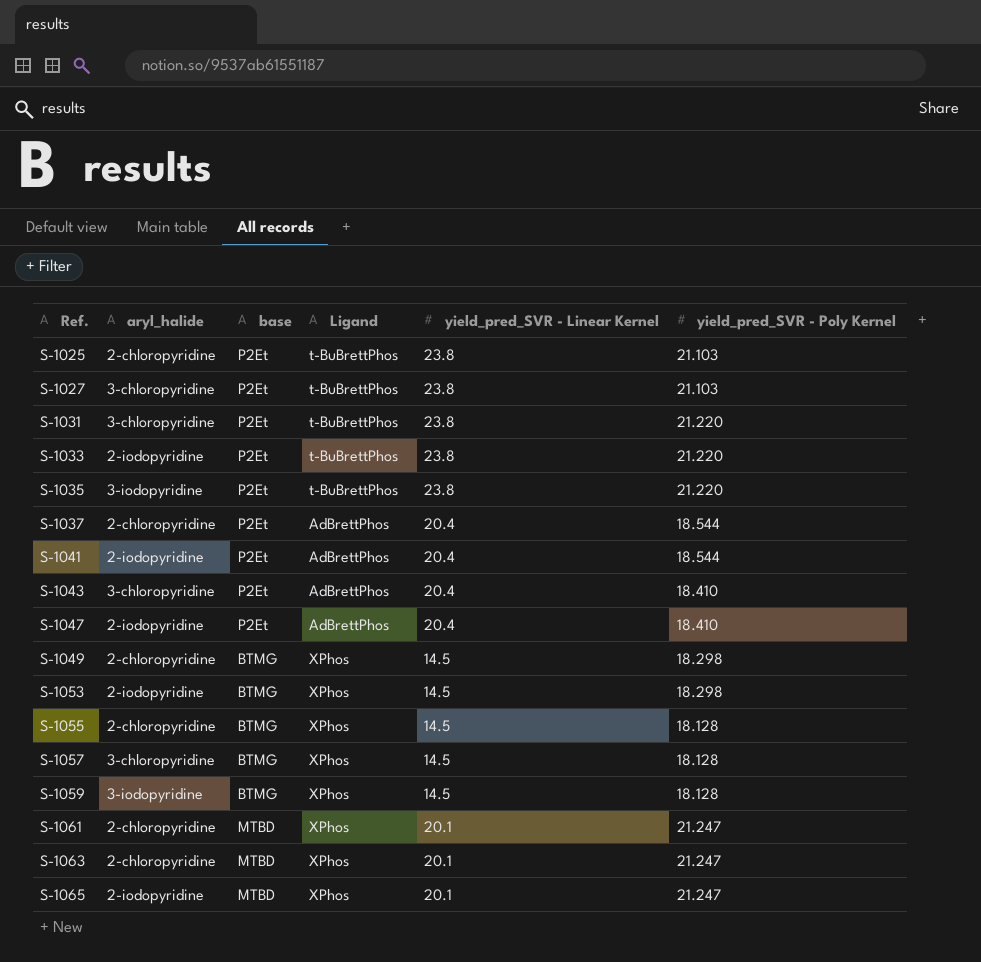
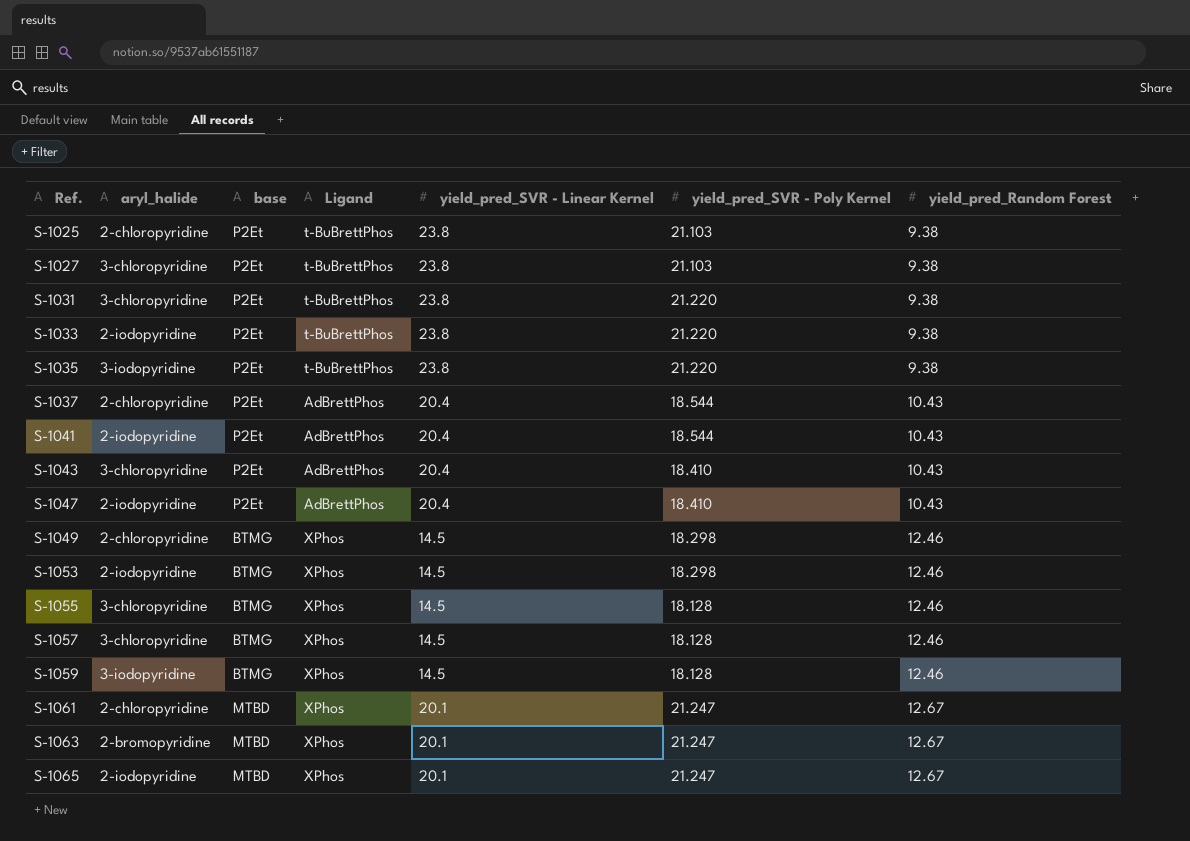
column yield_pred_Random Forest | position: none -> 7
S-1055 | aryl_halide: 2-chloropyridine -> 3-chloropyridine
S-1063 | aryl_halide: 2-chloropyridine -> 2-bromopyridine

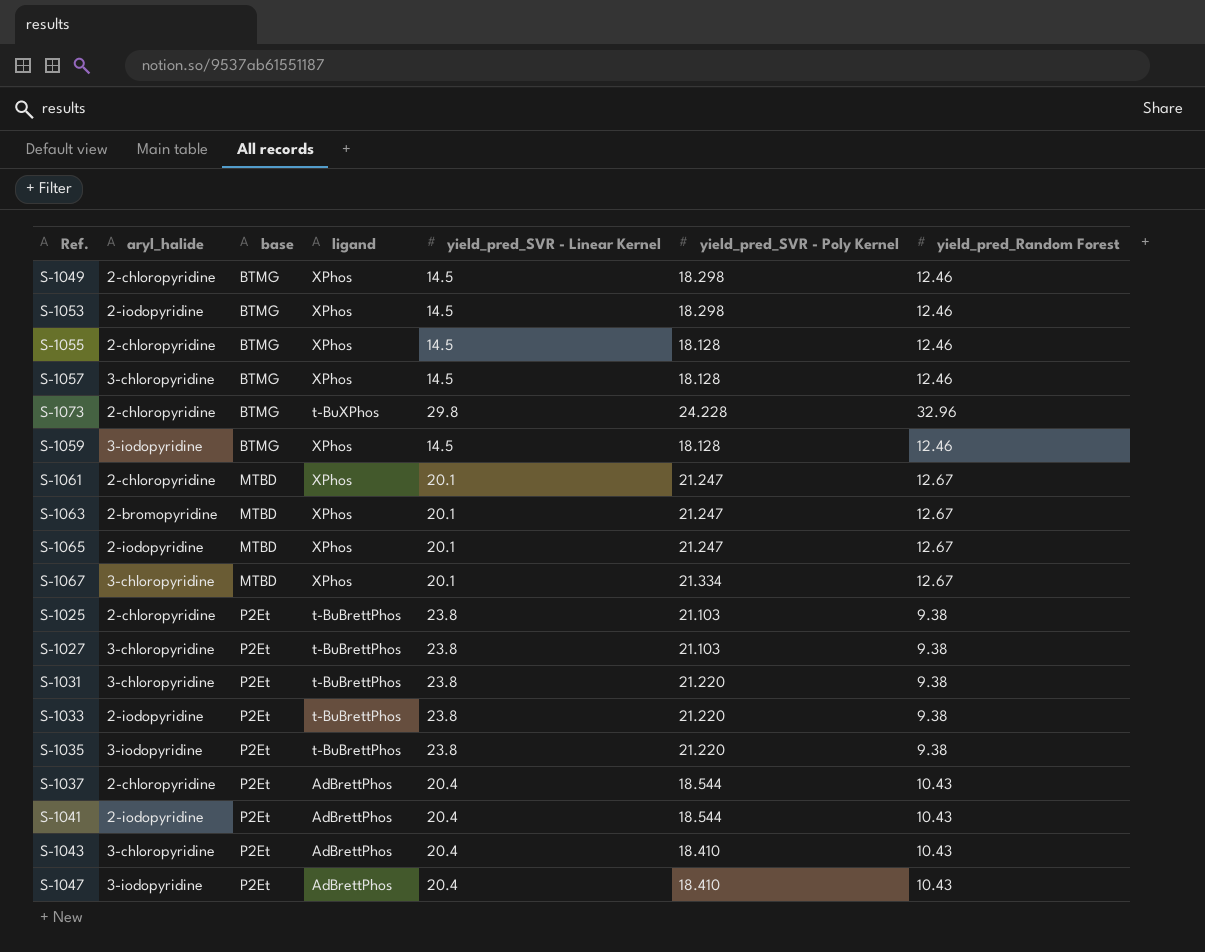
row order: Ref. ascending -> base ascending
column name: Ligand -> ligand
S-1055 | aryl_halide: 3-chloropyridine -> 2-chloropyridine
row S-1073: none -> 2-chloropyridine | BTMG | t-BuXPhos | 29.8 | 24.228 | 32.96
row S-1067: none -> 3-chloropyridine | MTBD | XPhos | 20.1 | 21.334 | 12.67
S-1047 | aryl_halide: 2-iodopyridine -> 3-iodopyridine

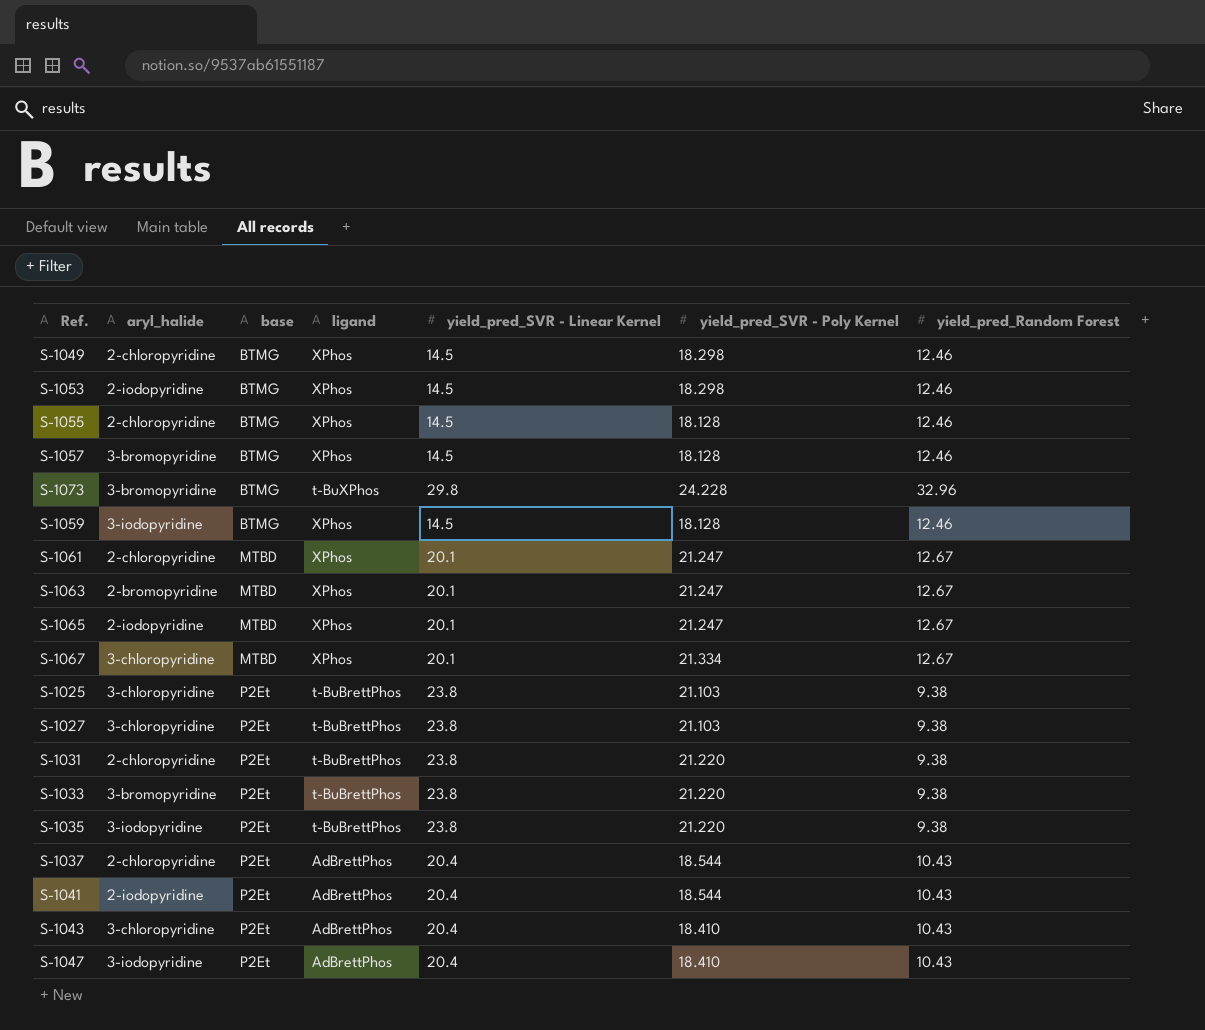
S-1057 | aryl_halide: 3-chloropyridine -> 3-bromopyridine
S-1073 | aryl_halide: 2-chloropyridine -> 3-bromopyridine
S-1025 | aryl_halide: 2-chloropyridine -> 3-chloropyridine
S-1031 | aryl_halide: 3-chloropyridine -> 2-chloropyridine
S-1033 | aryl_halide: 2-iodopyridine -> 3-bromopyridine

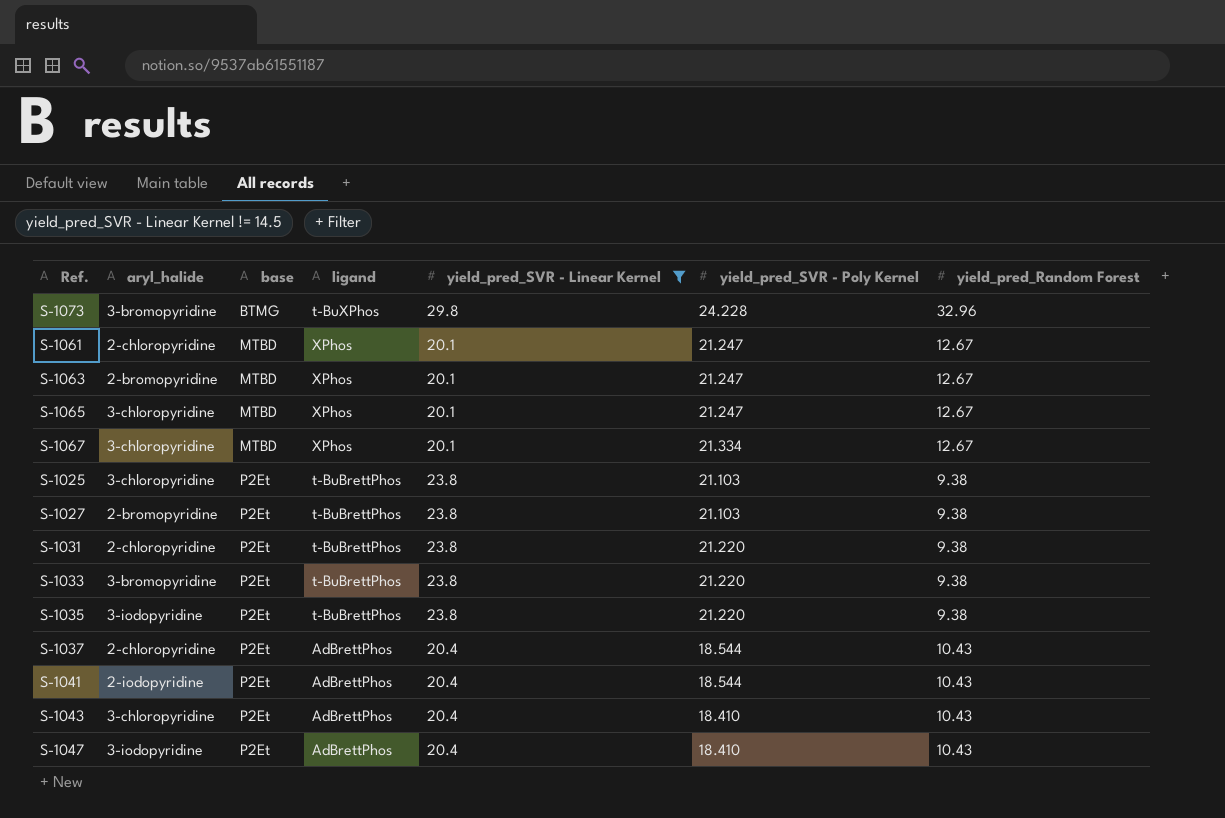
filter: none -> yield_pred_SVR - Linear Kernel != 14.5
S-1065 | aryl_halide: 2-iodopyridine -> 3-chloropyridine
S-1027 | aryl_halide: 3-chloropyridine -> 2-bromopyridine

